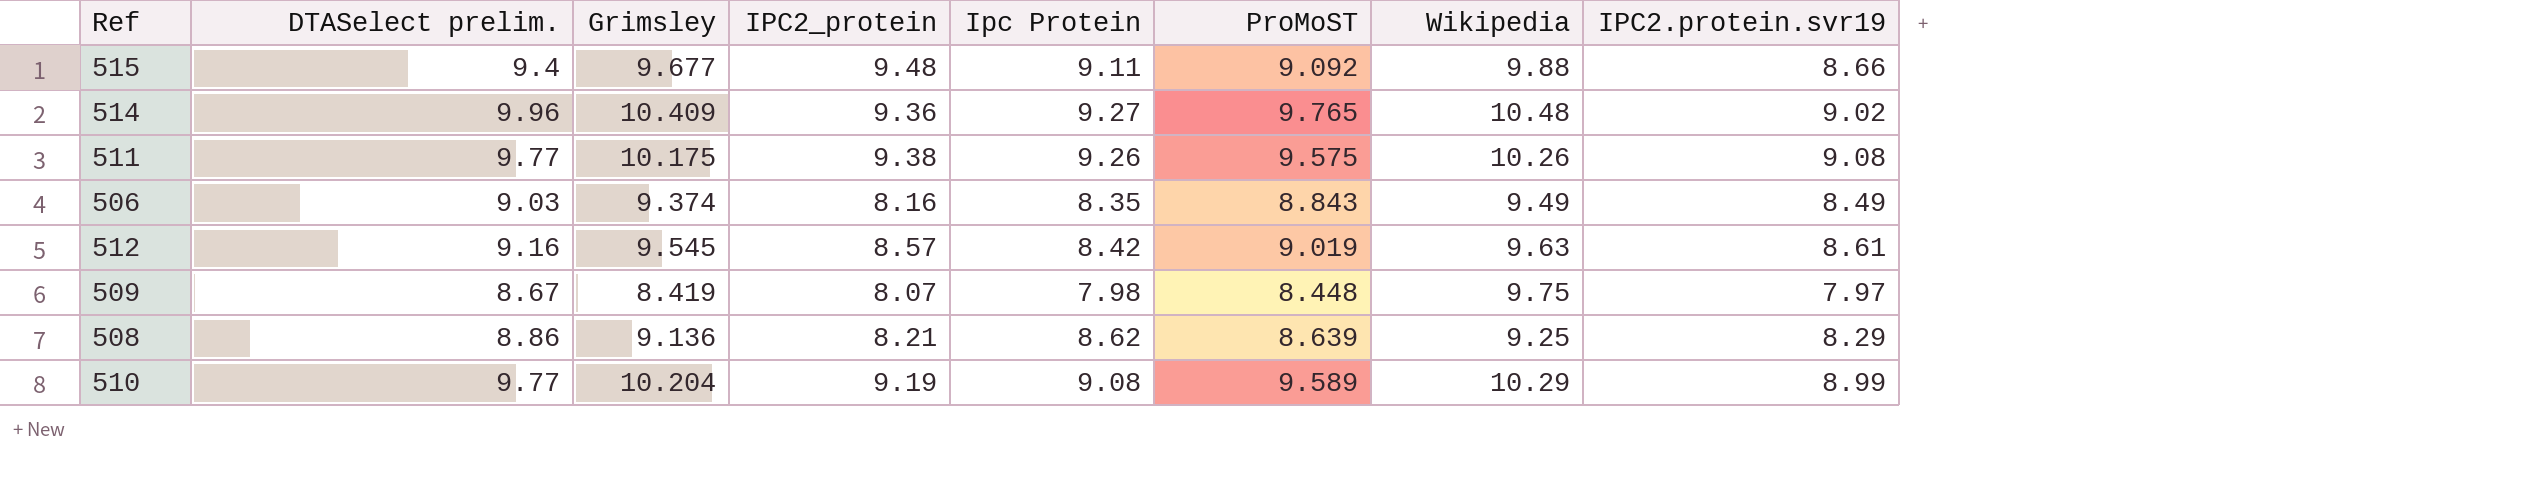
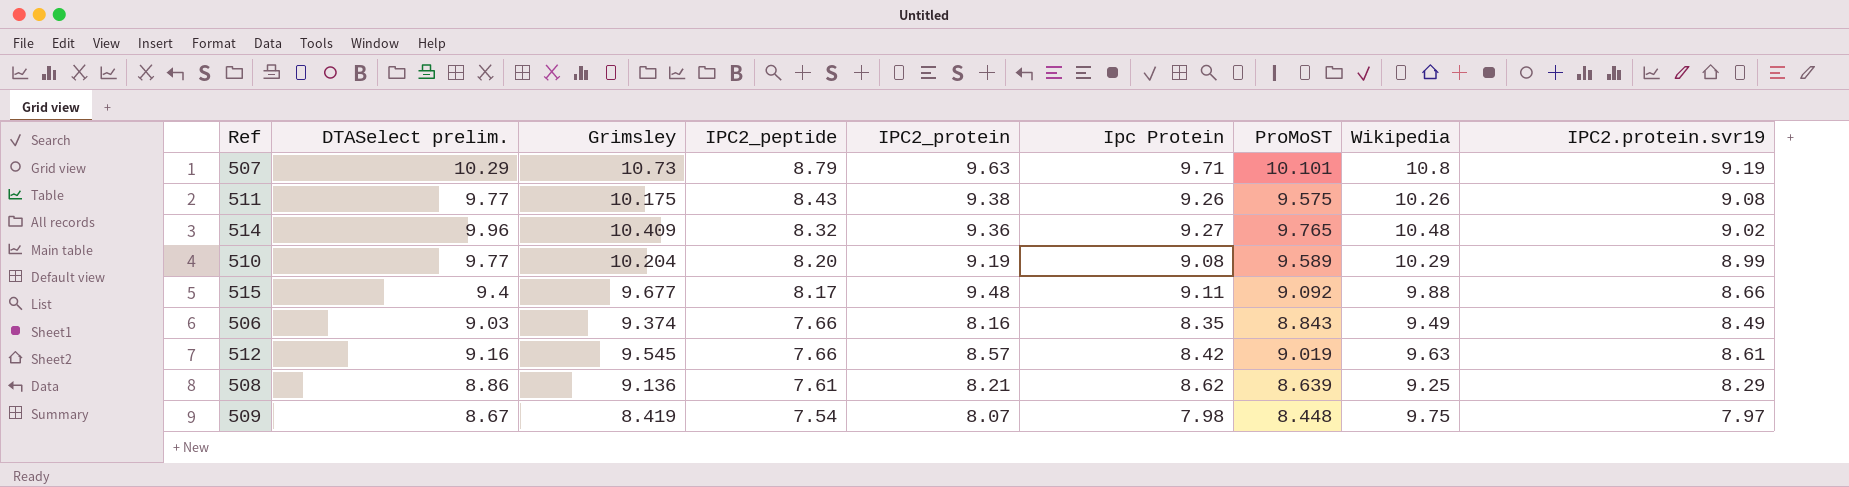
row order: none -> IPC2_peptide descending
column IPC2_peptide | position: none -> 4
row 507: none -> 10.29 | 10.73 | 8.79 | 9.63 | 9.71 | 10.101 | 10.8 | 9.19

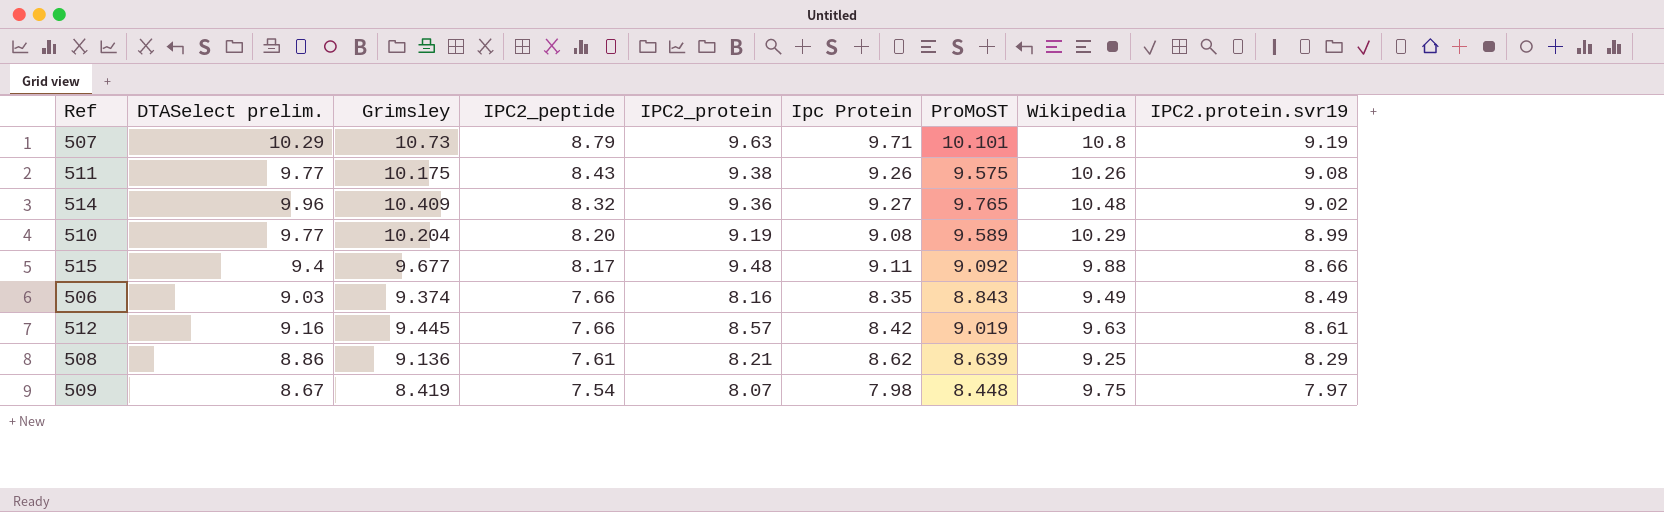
512 | Grimsley: 9.545 -> 9.445

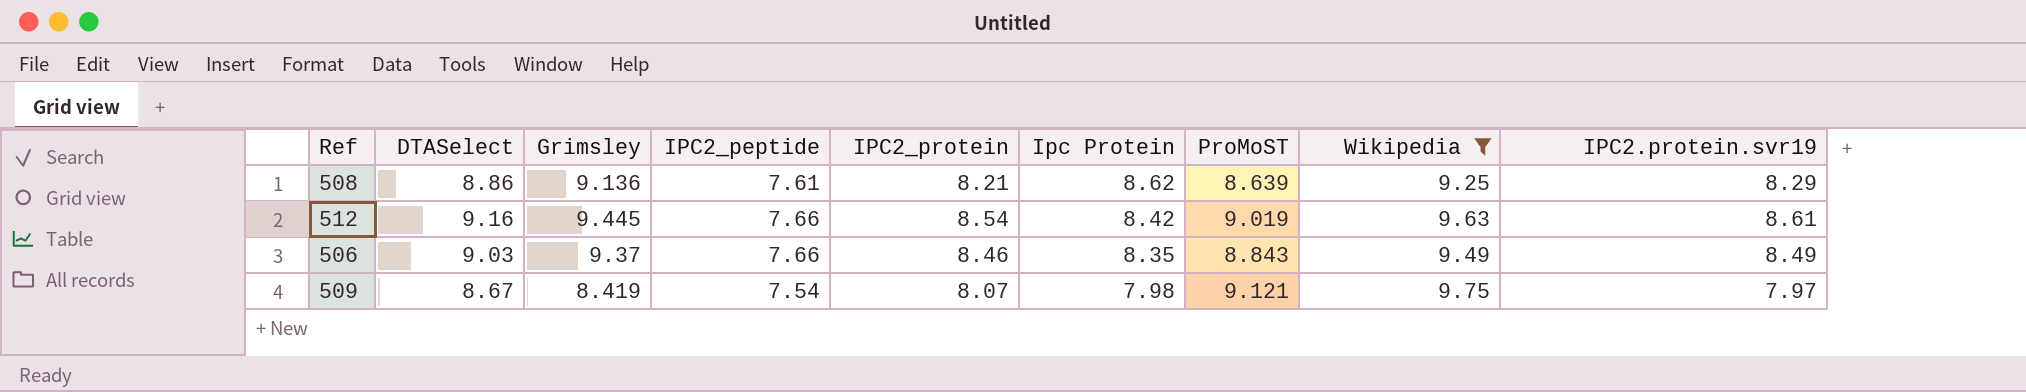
filter: none -> Wikipedia <= 9.75
row order: IPC2_peptide descending -> Ipc Protein descending
column name: DTASelect prelim. -> DTASelect
512 | IPC2_protein: 8.57 -> 8.54
506 | Grimsley: 9.374 -> 9.37
506 | IPC2_protein: 8.16 -> 8.46
509 | ProMoST: 8.448 -> 9.121

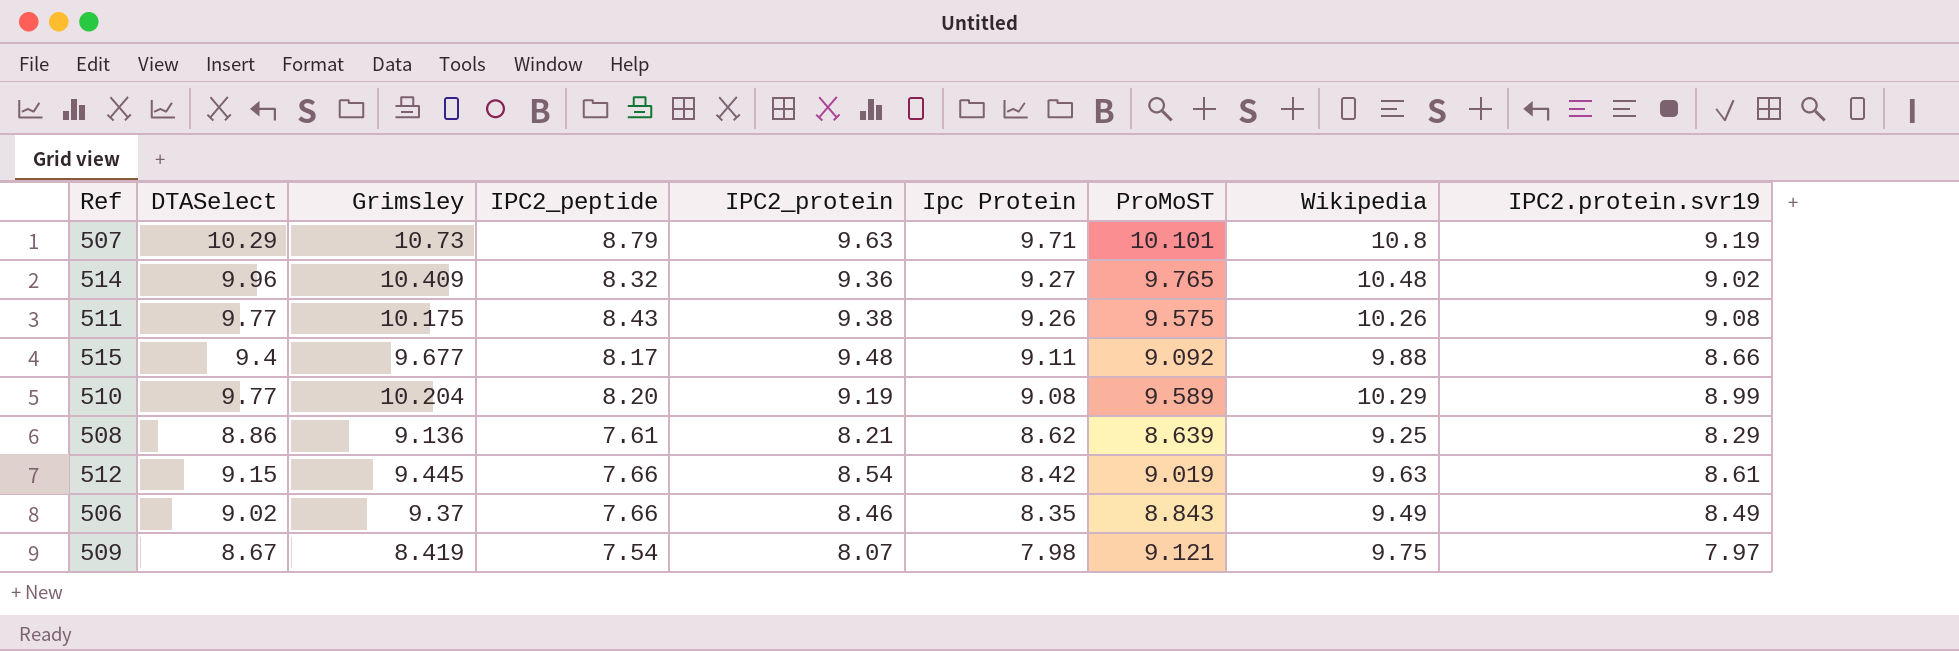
filter: Wikipedia <= 9.75 -> none
512 | DTASelect: 9.16 -> 9.15
506 | DTASelect: 9.03 -> 9.02

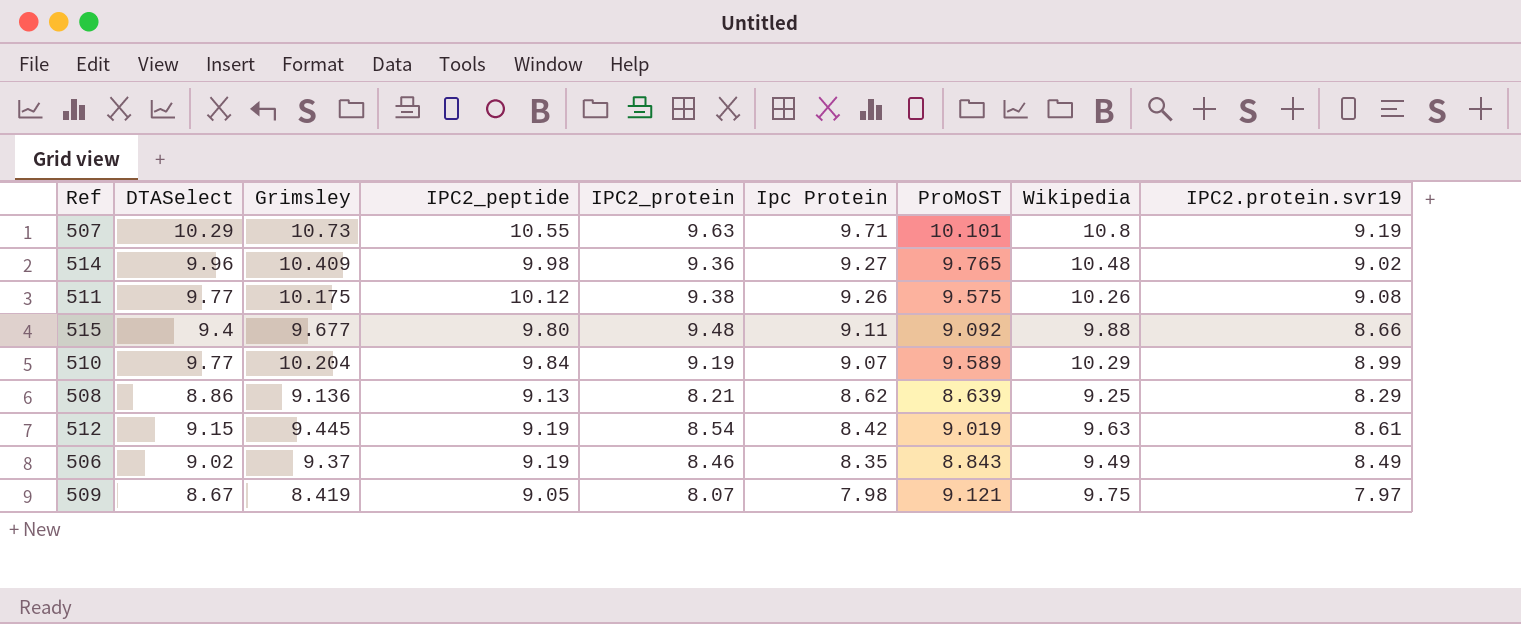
507 | IPC2_peptide: 8.79 -> 10.55
514 | IPC2_peptide: 8.32 -> 9.98
511 | IPC2_peptide: 8.43 -> 10.12
515 | IPC2_peptide: 8.17 -> 9.80
510 | IPC2_peptide: 8.20 -> 9.84
510 | Ipc Protein: 9.08 -> 9.07
508 | IPC2_peptide: 7.61 -> 9.13
512 | IPC2_peptide: 7.66 -> 9.19
506 | IPC2_peptide: 7.66 -> 9.19
509 | IPC2_peptide: 7.54 -> 9.05

